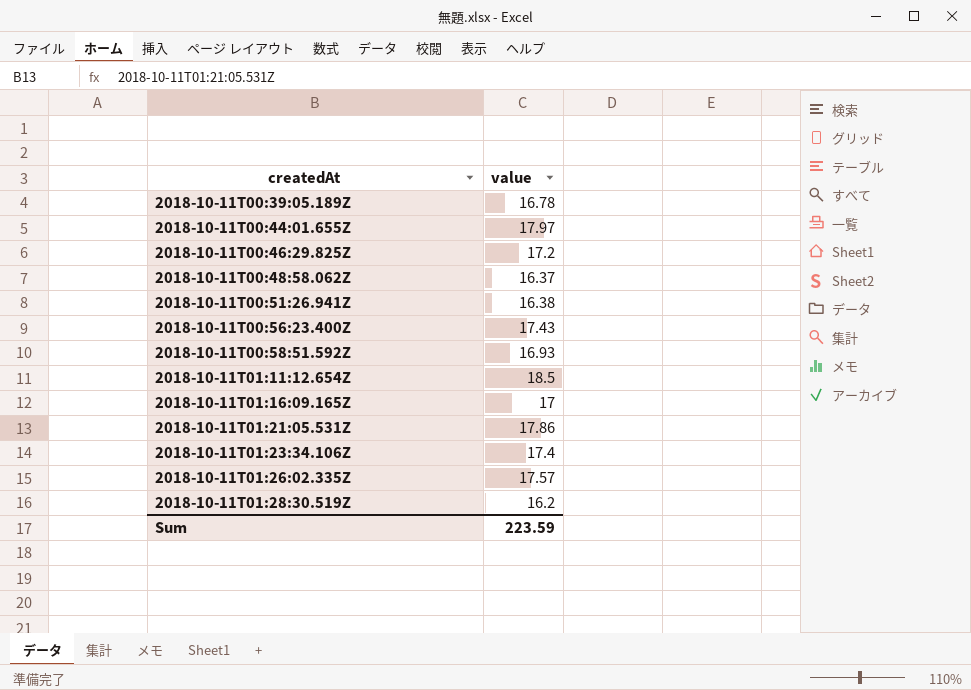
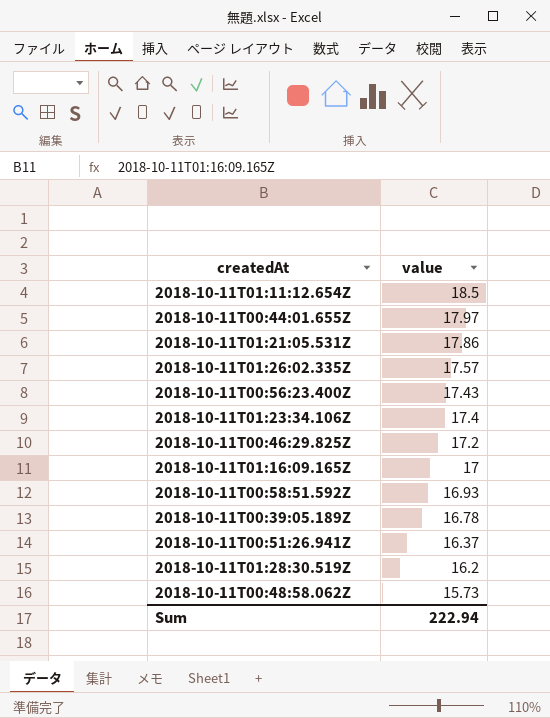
row order: createdAt ascending -> value descending
2018-10-11T00:51:26.941Z | value: 16.38 -> 16.37
2018-10-11T00:48:58.062Z | value: 16.37 -> 15.73
Sum | value: 223.59 -> 222.94

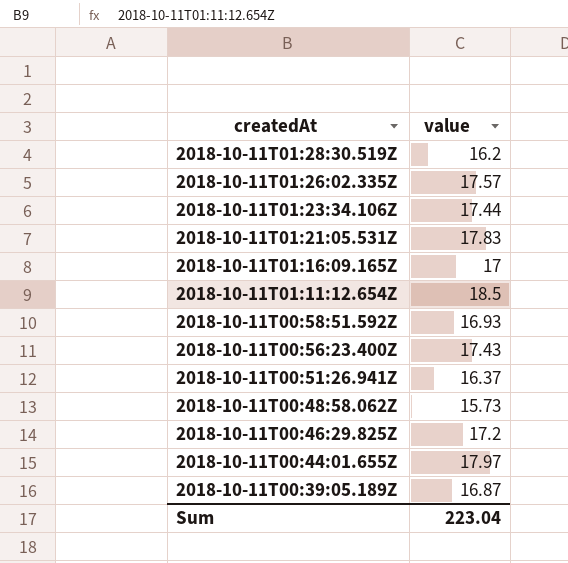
row order: value descending -> createdAt descending
2018-10-11T01:23:34.106Z | value: 17.4 -> 17.44
2018-10-11T01:21:05.531Z | value: 17.86 -> 17.83
2018-10-11T00:39:05.189Z | value: 16.78 -> 16.87
Sum | value: 222.94 -> 223.04

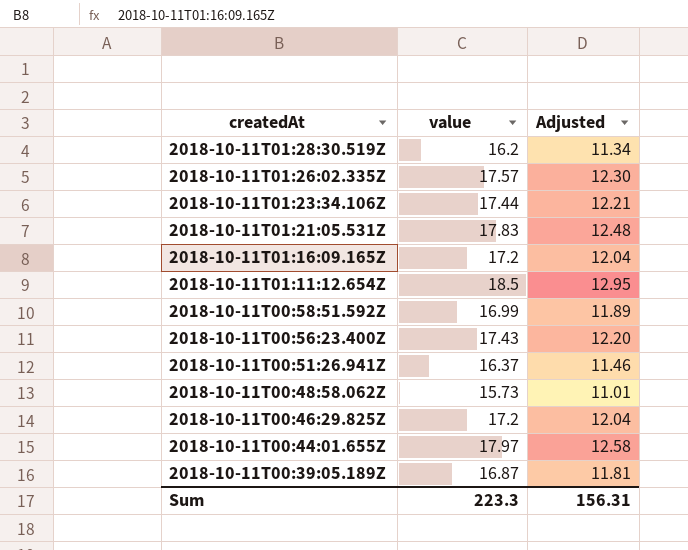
column Adjusted | formula: none -> [value] * 0.7
2018-10-11T01:16:09.165Z | value: 17 -> 17.2
2018-10-11T00:58:51.592Z | value: 16.93 -> 16.99
Sum | value: 223.04 -> 223.3

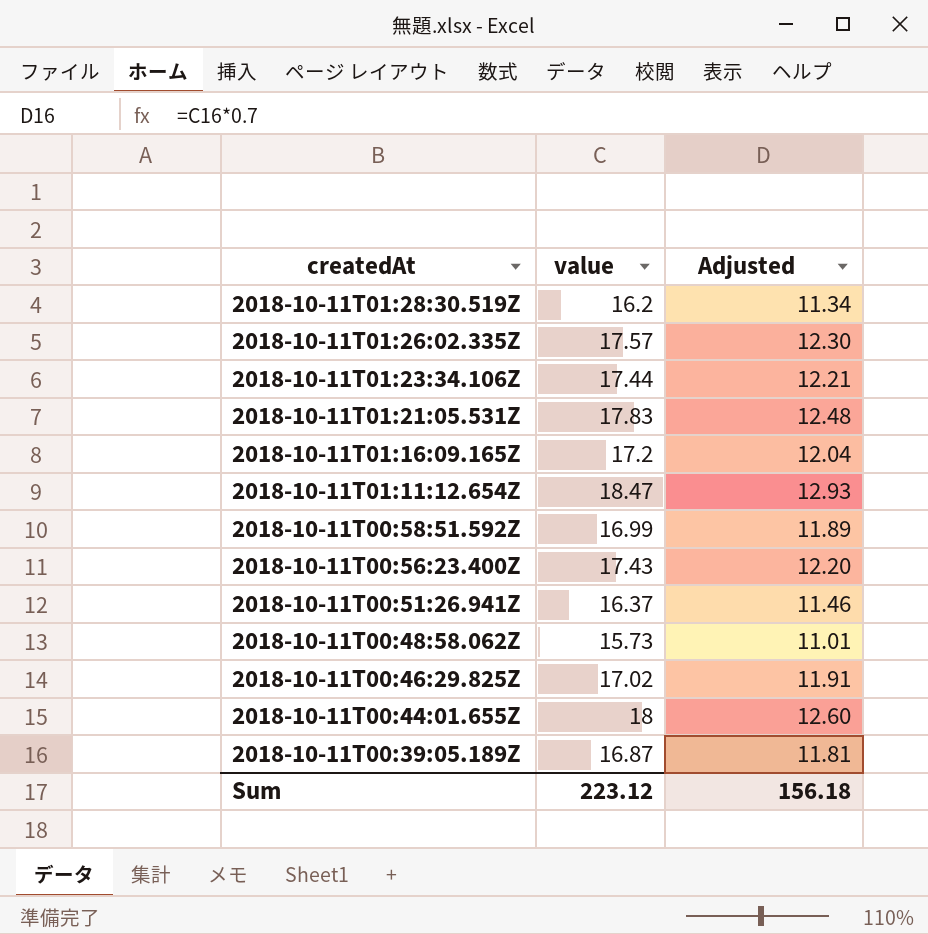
2018-10-11T01:11:12.654Z | value: 18.5 -> 18.47
2018-10-11T01:11:12.654Z | Adjusted: 12.95 -> 12.93
2018-10-11T00:46:29.825Z | value: 17.2 -> 17.02
2018-10-11T00:46:29.825Z | Adjusted: 12.04 -> 11.91
2018-10-11T00:44:01.655Z | value: 17.97 -> 18
2018-10-11T00:44:01.655Z | Adjusted: 12.58 -> 12.60
Sum | value: 223.3 -> 223.12
Sum | Adjusted: 156.31 -> 156.18

